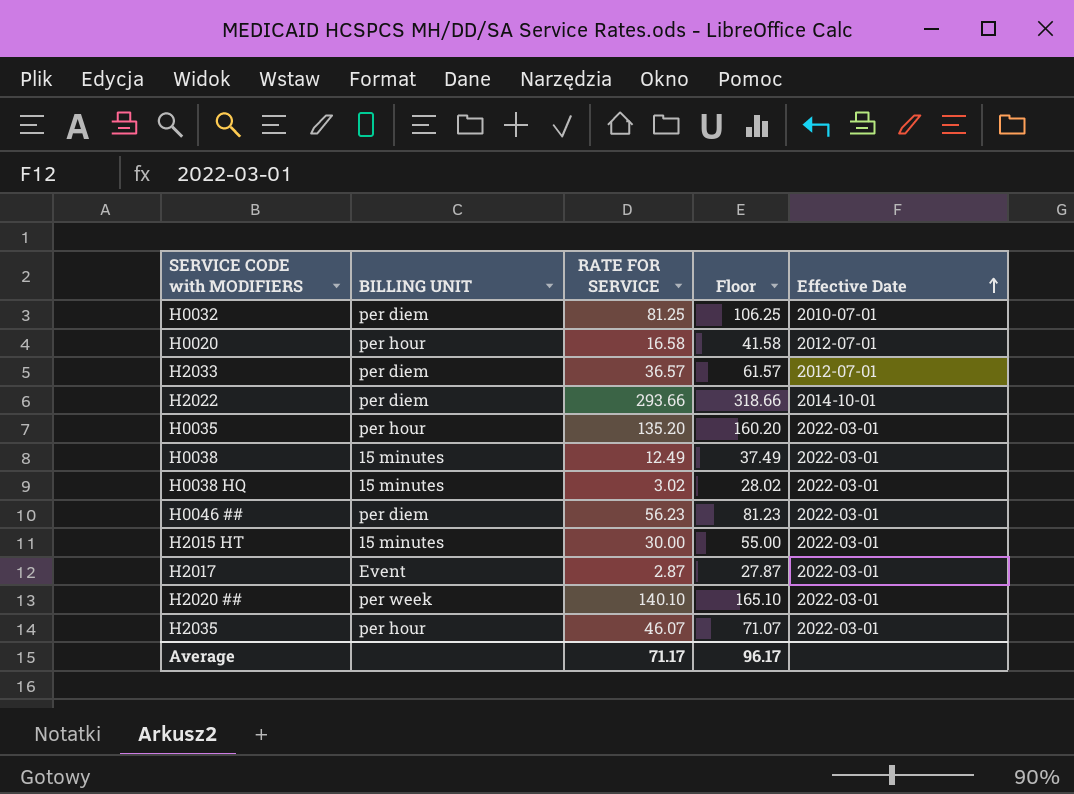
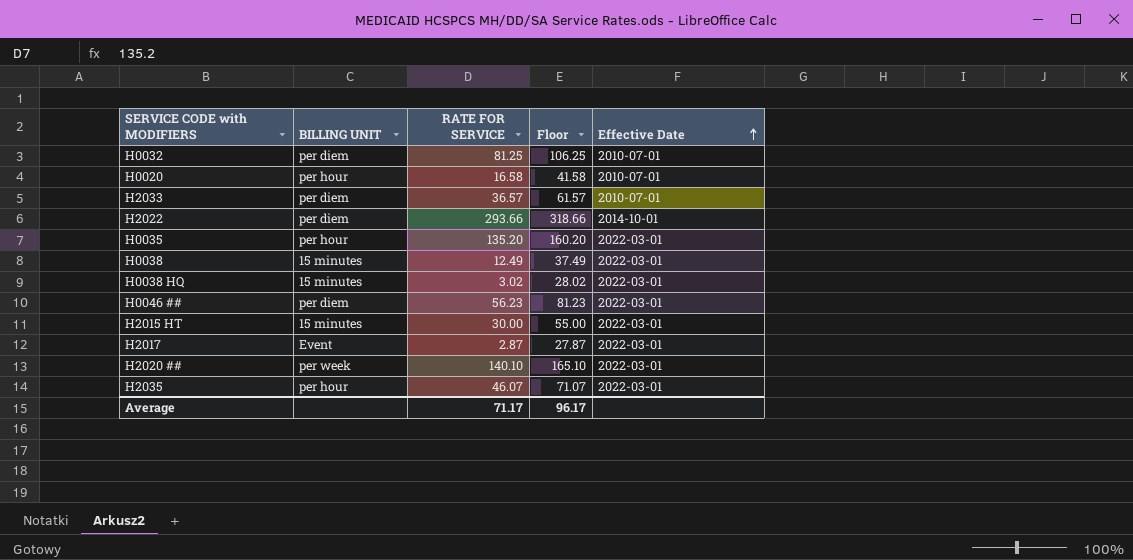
H0020 | Effective Date: 2012-07-01 -> 2010-07-01
H2033 | Effective Date: 2012-07-01 -> 2010-07-01

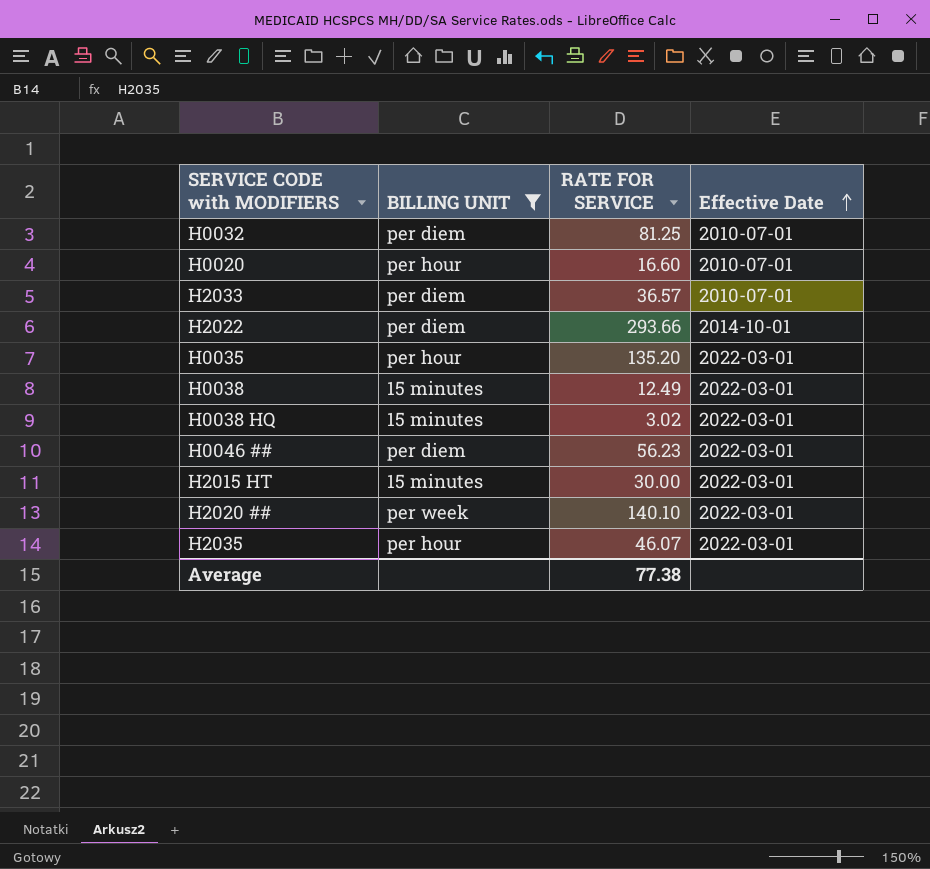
filter: none -> BILLING UNIT != Event
column Floor | formula: [RATE FOR SERVICE] + 25 -> none
H0020 | RATE FOR SERVICE: 16.58 -> 16.60
Average | RATE FOR SERVICE: 71.17 -> 77.38

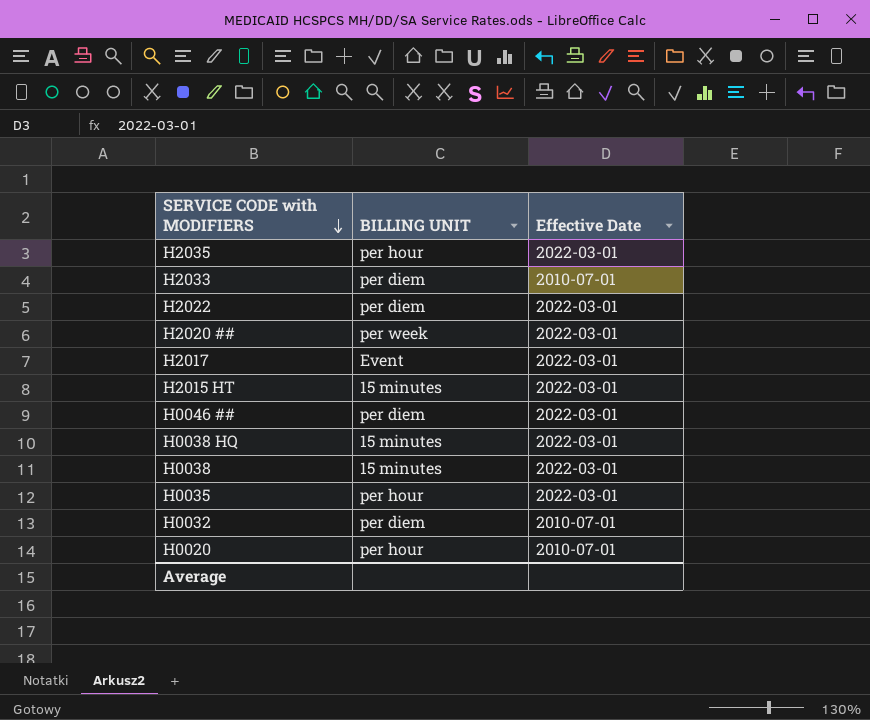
filter: BILLING UNIT != Event -> none
row order: Effective Date ascending -> SERVICE CODE with MODIFIERS descending
column RATE FOR SERVICE | position: 3 -> none
H2022 | Effective Date: 2014-10-01 -> 2022-03-01

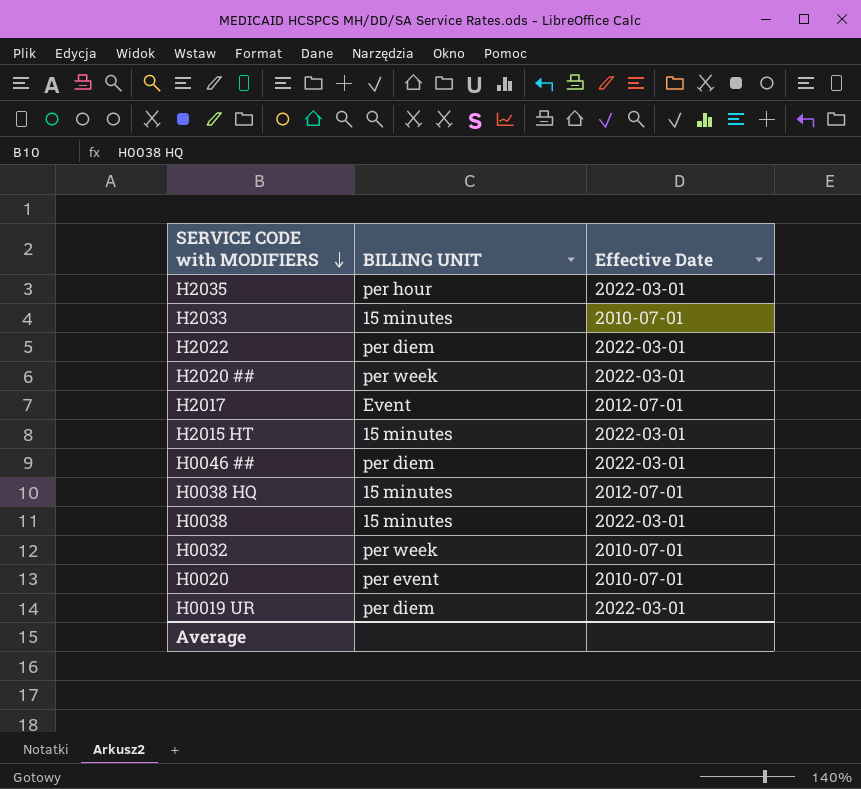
row H0035: per hour | 2022-03-01 -> none
H2033 | BILLING UNIT: per diem -> 15 minutes
H2017 | Effective Date: 2022-03-01 -> 2012-07-01
H0038 HQ | Effective Date: 2022-03-01 -> 2012-07-01
H0032 | BILLING UNIT: per diem -> per week
H0020 | BILLING UNIT: per hour -> per event
row H0019 UR: none -> per diem | 2022-03-01

